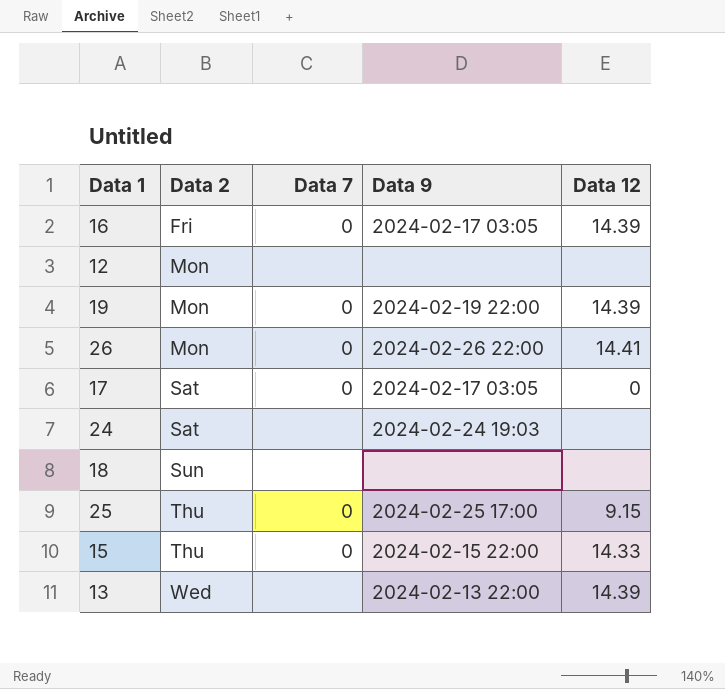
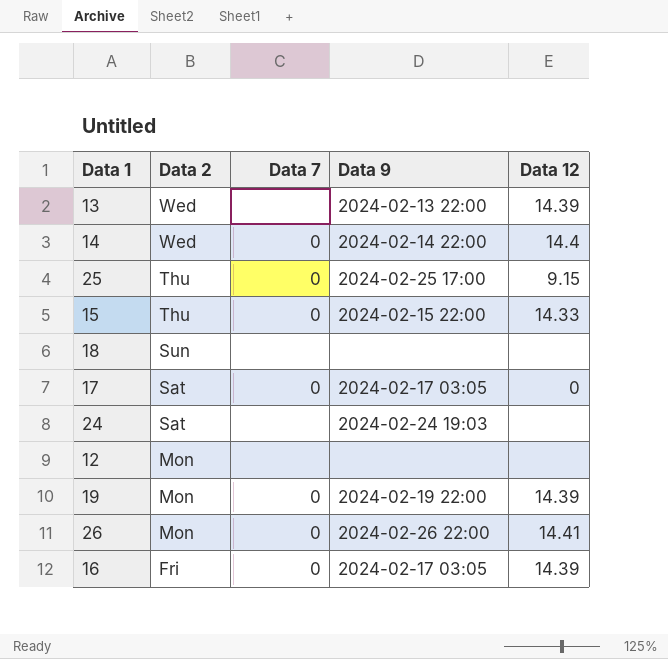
row order: Data 2 ascending -> Data 2 descending
row 14: none -> Wed | 0 | 2024-02-14 22:00 | 14.4

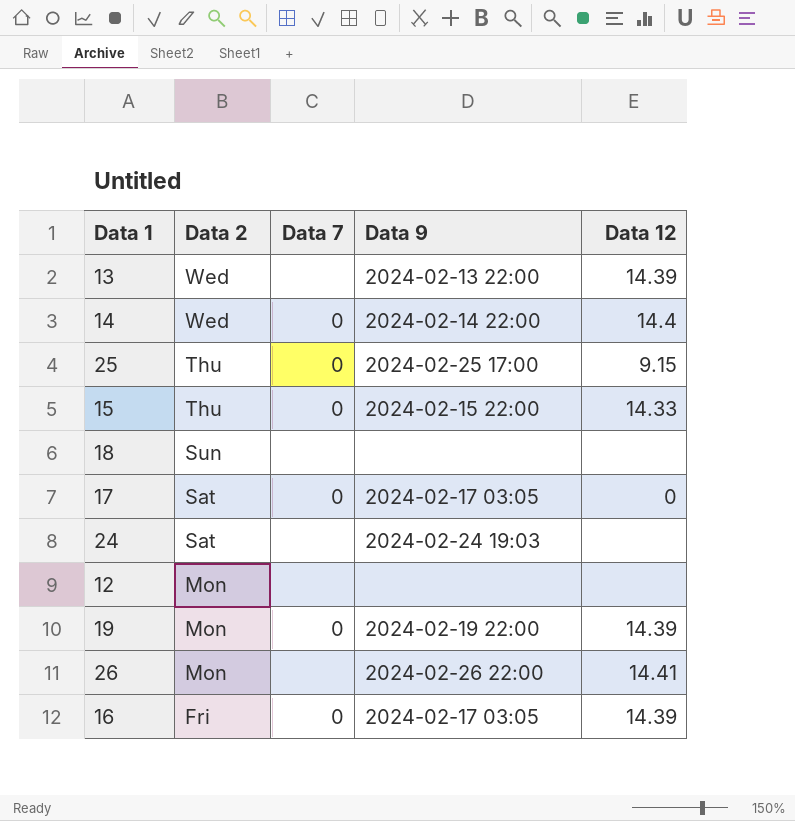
26 | Data 7: 0 -> none

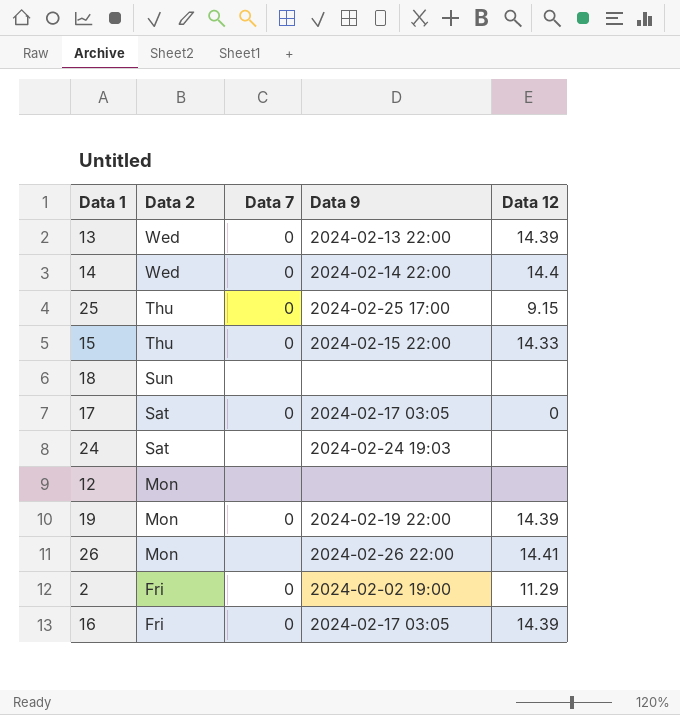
13 | Data 7: none -> 0
row 2: none -> Fri | 0 | 2024-02-02 19:00 | 11.29

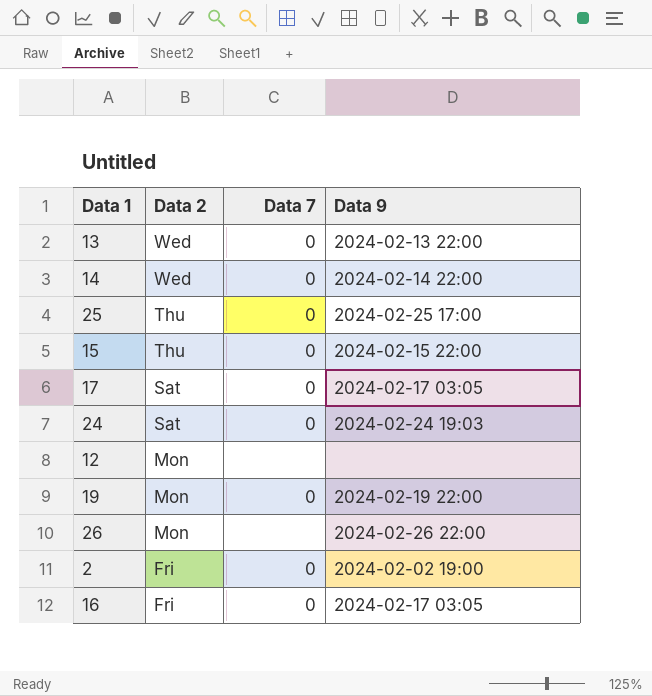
column Data 12 | position: 5 -> none
row 18: Sun | none | none | none -> none
24 | Data 7: none -> 0

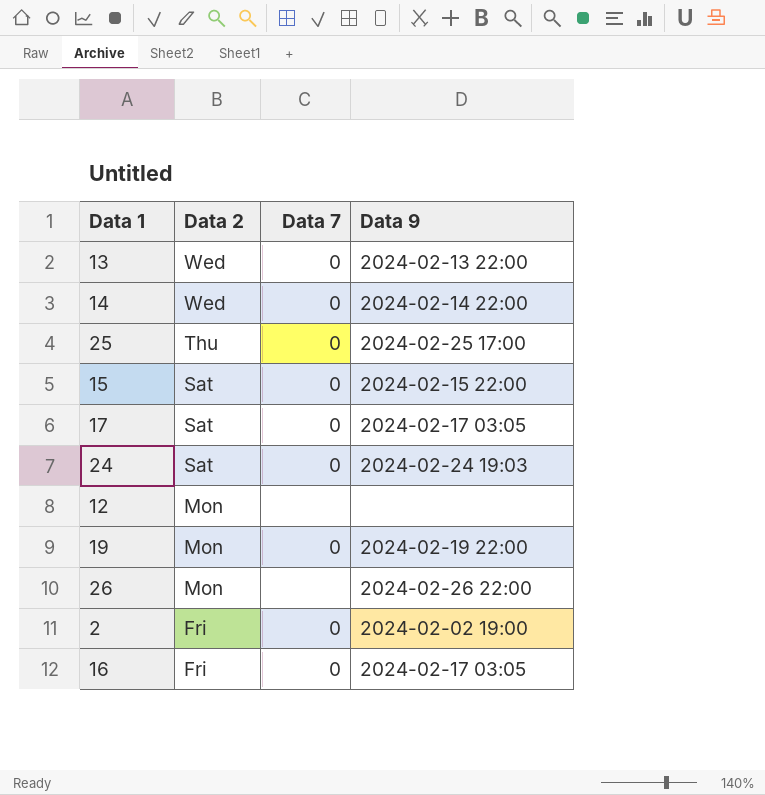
15 | Data 2: Thu -> Sat

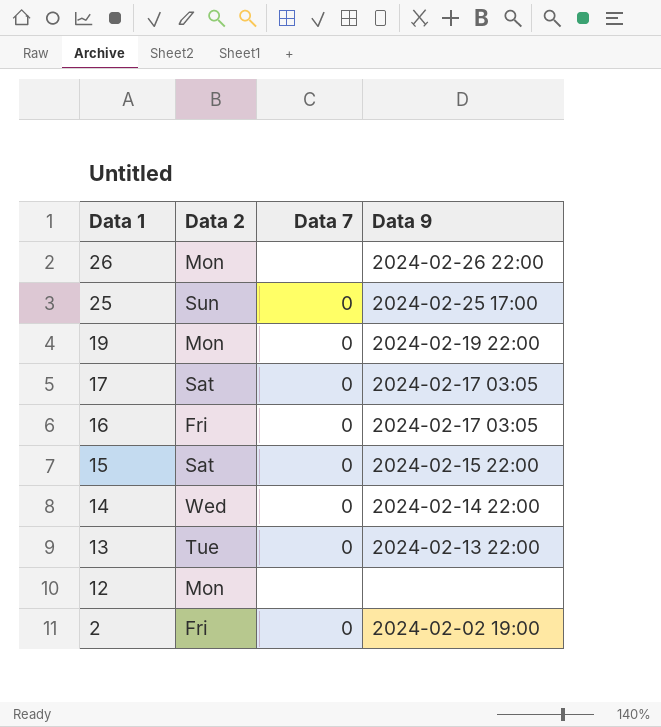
row order: Data 2 descending -> Data 1 descending
row 24: Sat | 0 | 2024-02-24 19:03 -> none
25 | Data 2: Thu -> Sun
13 | Data 2: Wed -> Tue

